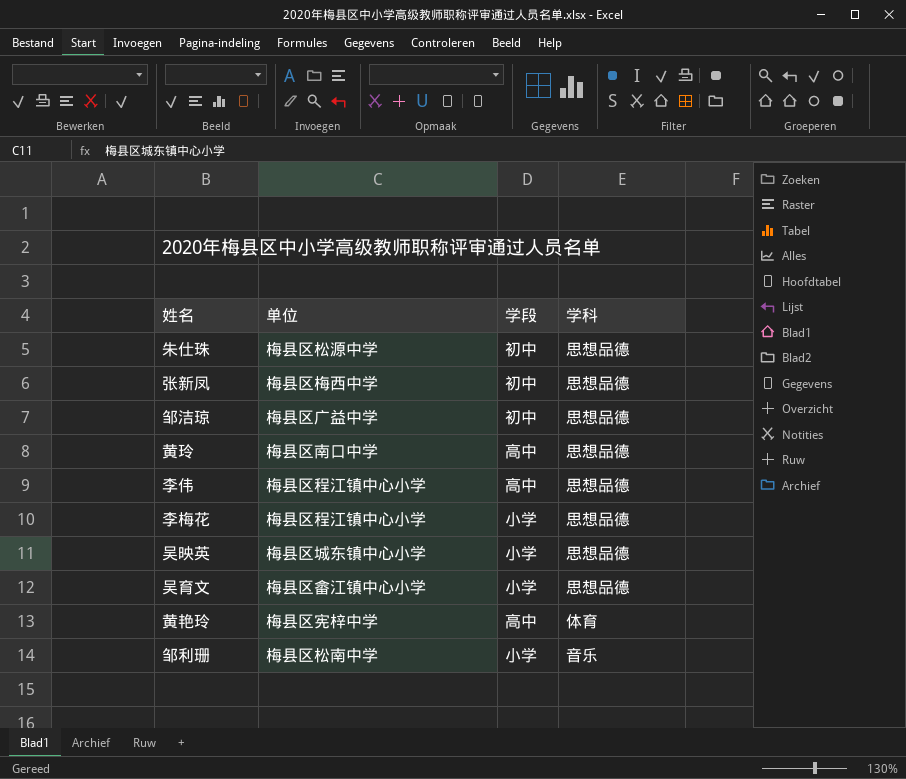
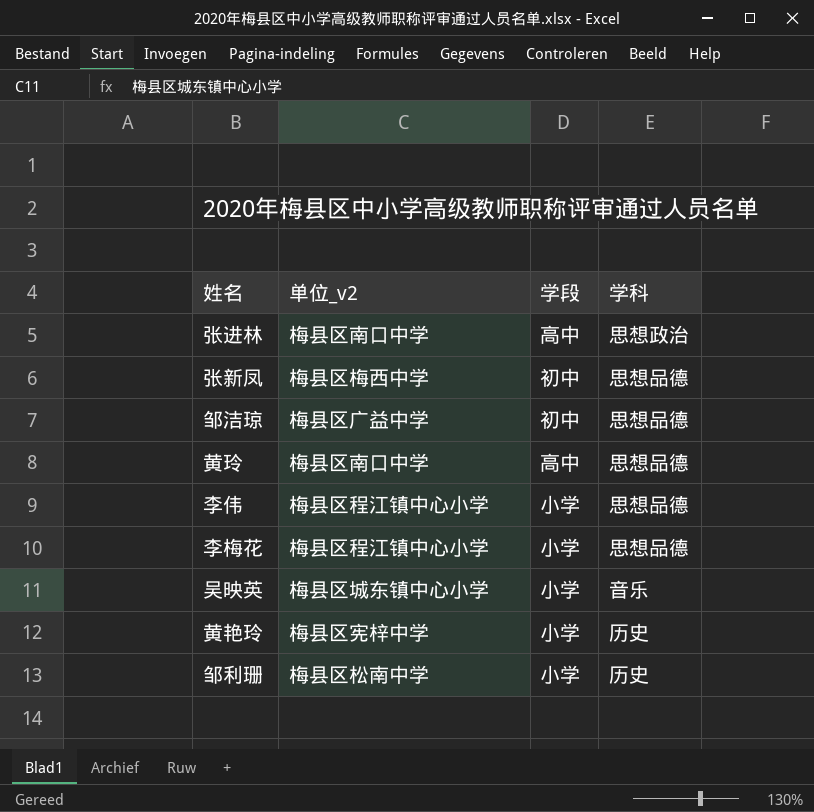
column name: 单位 -> 单位_v2
row 朱仕珠: 梅县区松源中学 | 初中 | 思想品德 -> none
row 吴育文: 梅县区畲江镇中心小学 | 小学 | 思想品德 -> none
row 张进林: none -> 梅县区南口中学 | 高中 | 思想政治
李伟 | 学段: 高中 -> 小学
吴映英 | 学科: 思想品德 -> 音乐
黄艳玲 | 学段: 高中 -> 小学
黄艳玲 | 学科: 体育 -> 历史
邹利珊 | 学科: 音乐 -> 历史

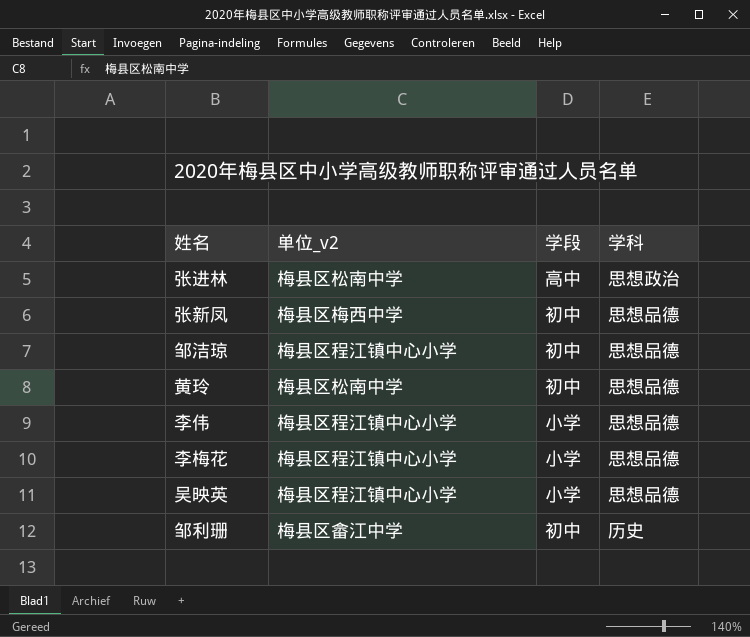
row 黄艳玲: 梅县区宪梓中学 | 小学 | 历史 -> none
张进林 | 单位_v2: 梅县区南口中学 -> 梅县区松南中学
邹洁琼 | 单位_v2: 梅县区广益中学 -> 梅县区程江镇中心小学
黄玲 | 单位_v2: 梅县区南口中学 -> 梅县区松南中学
黄玲 | 学段: 高中 -> 初中
吴映英 | 单位_v2: 梅县区城东镇中心小学 -> 梅县区程江镇中心小学
吴映英 | 学科: 音乐 -> 思想品德
邹利珊 | 单位_v2: 梅县区松南中学 -> 梅县区畲江中学
邹利珊 | 学段: 小学 -> 初中

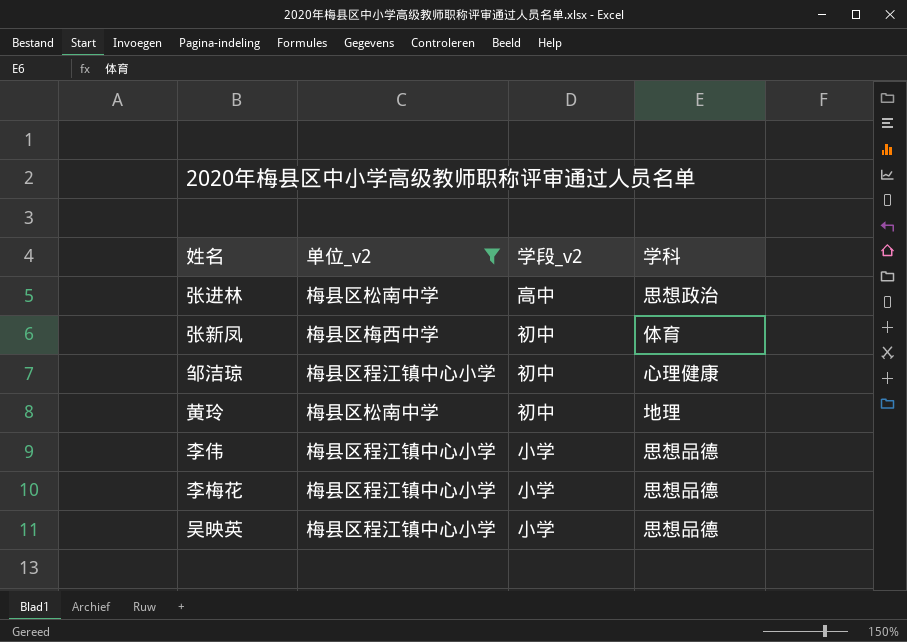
filter: none -> 单位_v2 != 梅县区畲江中学
column name: 学段 -> 学段_v2
张新凤 | 学科: 思想品德 -> 体育
邹洁琼 | 学科: 思想品德 -> 心理健康
黄玲 | 学科: 思想品德 -> 地理

